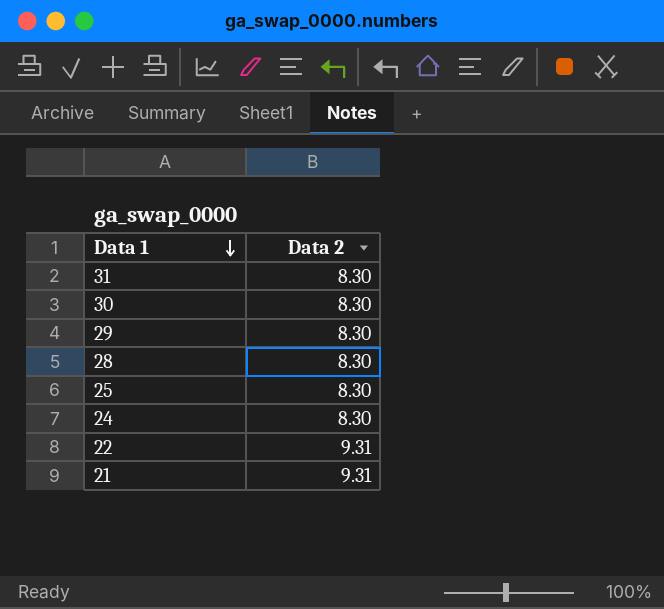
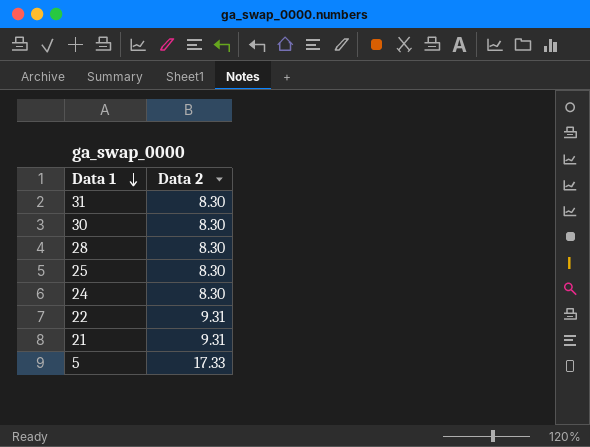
row 29: 8.30 -> none
row 5: none -> 17.33

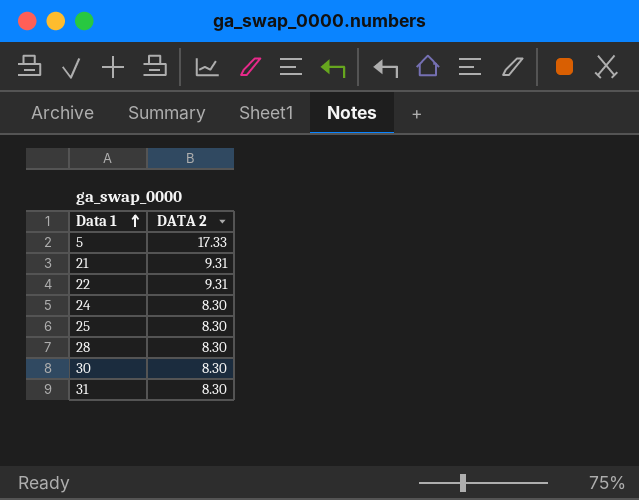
row order: Data 1 descending -> Data 1 ascending
column name: Data 2 -> DATA 2

